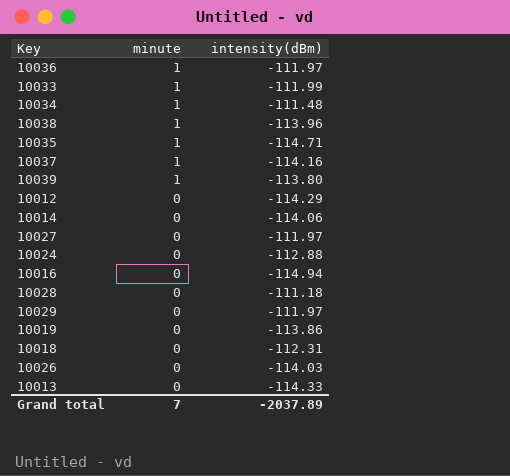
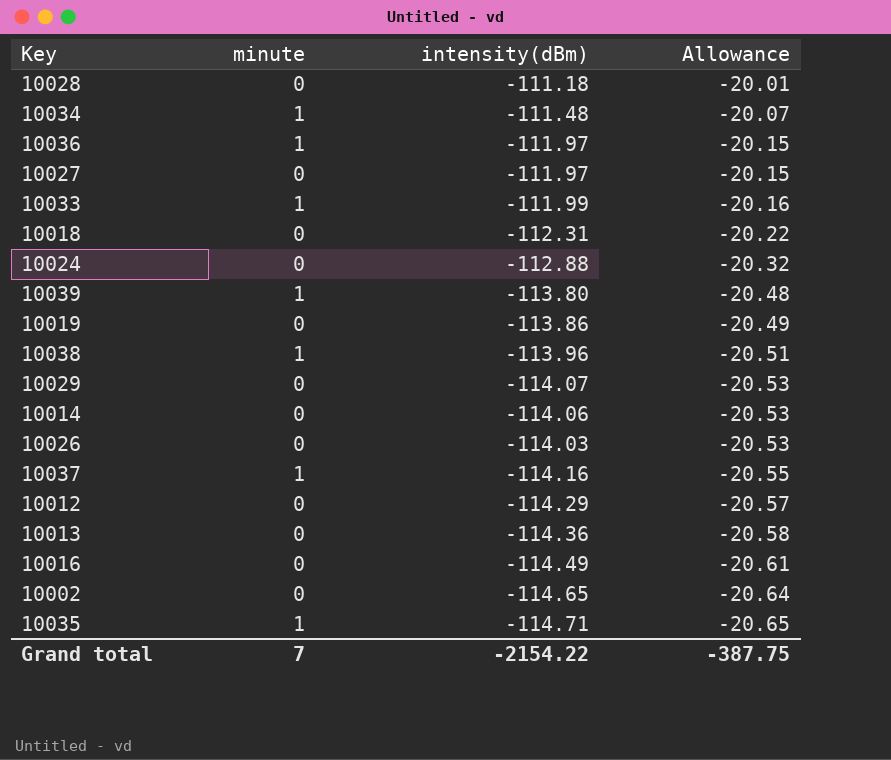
row order: minute descending -> Allowance descending
column Allowance | formula: none -> [intensity(dBm)] * 0.18
10029 | intensity(dBm): -111.97 -> -114.07
10013 | intensity(dBm): -114.33 -> -114.36
10016 | intensity(dBm): -114.94 -> -114.49
row 10002: none -> 0 | -114.65 | -20.64
Grand total | intensity(dBm): -2037.89 -> -2154.22

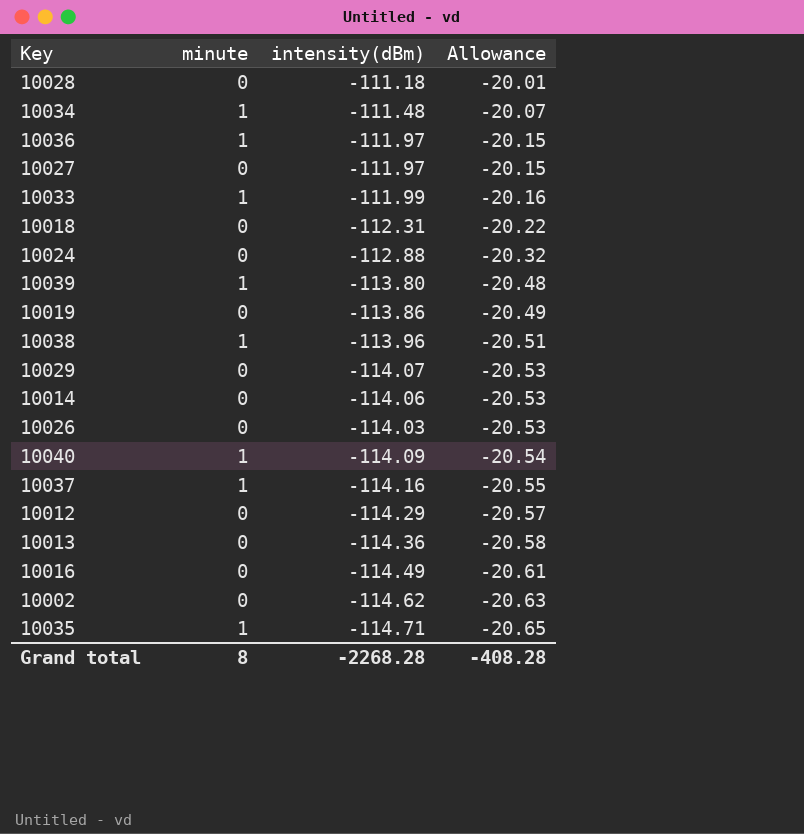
row 10040: none -> 1 | -114.09 | -20.54
10002 | intensity(dBm): -114.65 -> -114.62
10002 | Allowance: -20.64 -> -20.63
Grand total | minute: 7 -> 8
Grand total | intensity(dBm): -2154.22 -> -2268.28
Grand total | Allowance: -387.75 -> -408.28

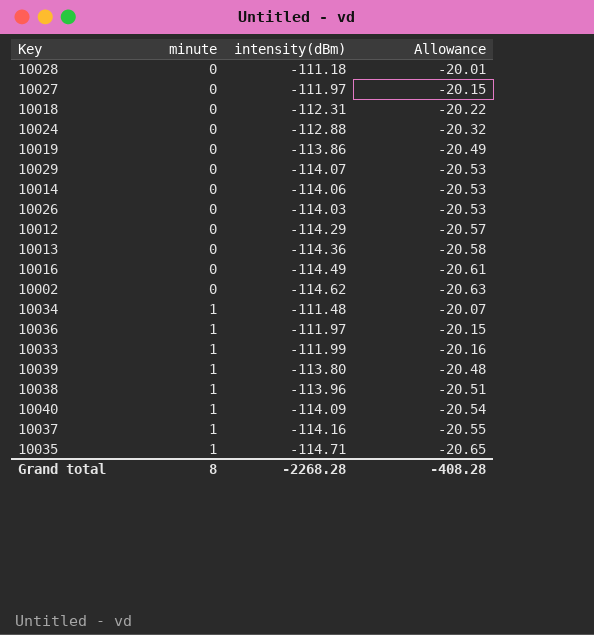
row order: Allowance descending -> minute ascending

